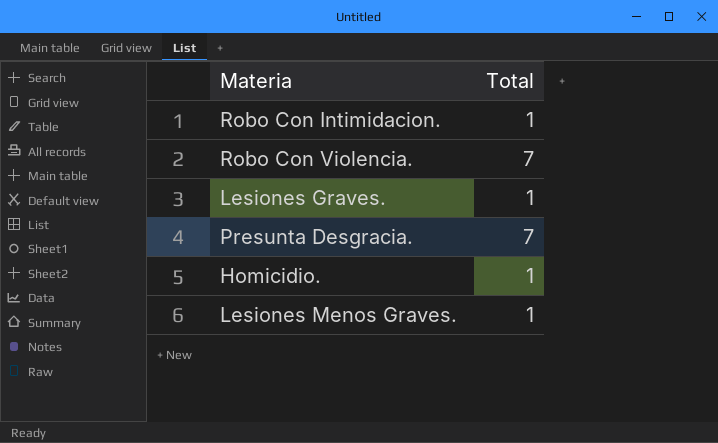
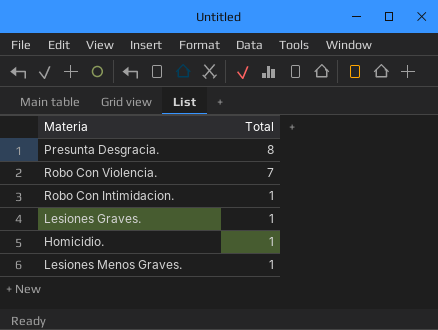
row order: none -> Total descending
Presunta Desgracia. | Total: 7 -> 8

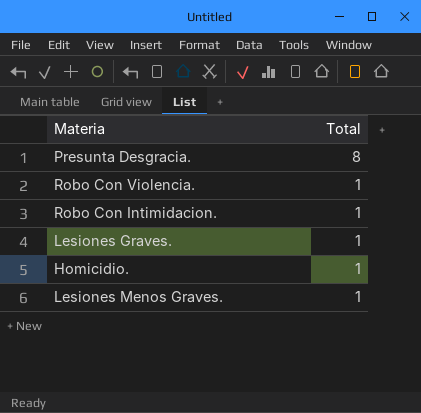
Robo Con Violencia. | Total: 7 -> 1

